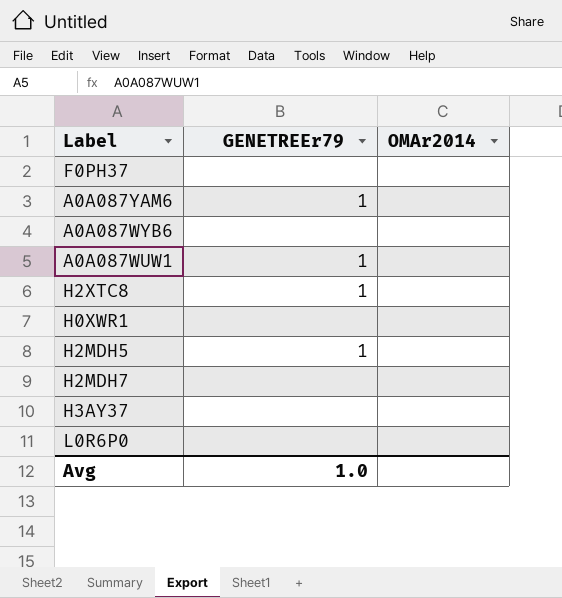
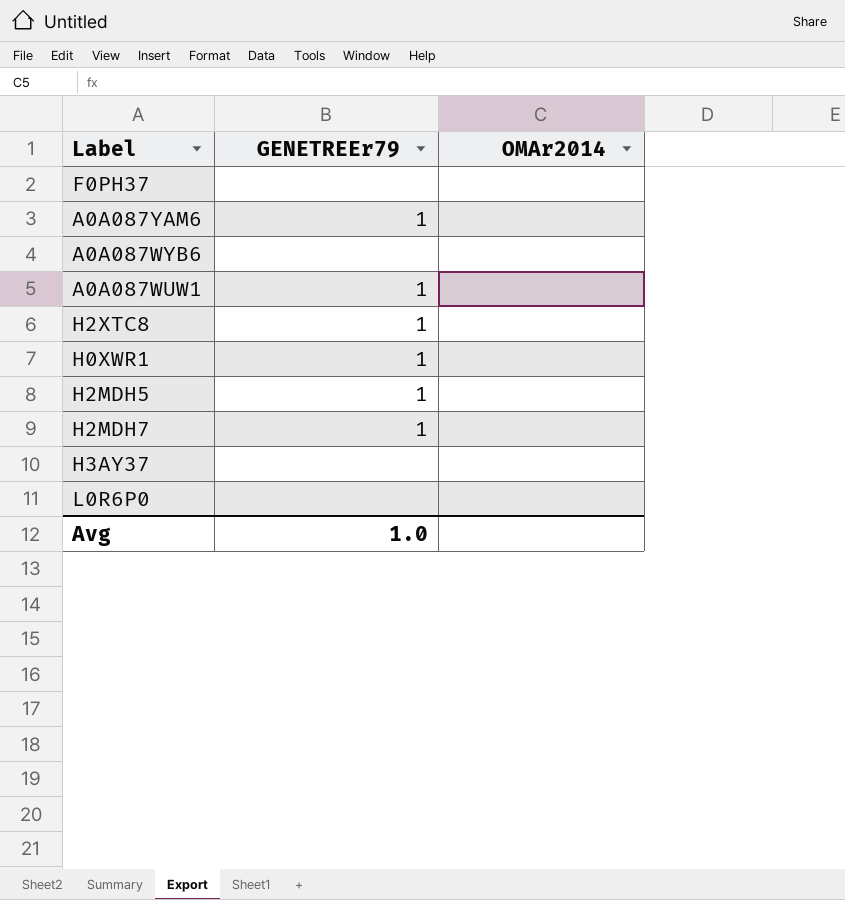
H0XWR1 | GENETREEr79: none -> 1
H2MDH7 | GENETREEr79: none -> 1

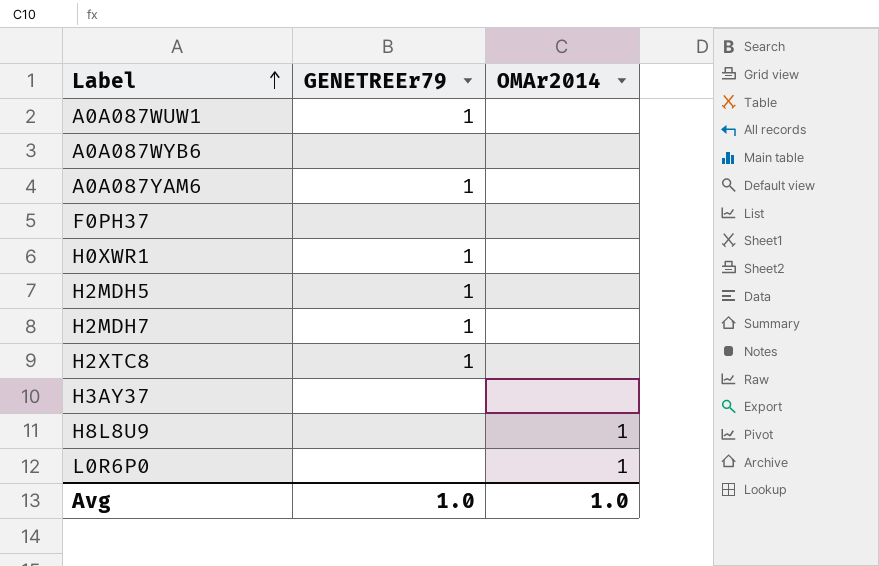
row order: none -> Label ascending
row H8L8U9: none -> none | 1
L0R6P0 | OMAr2014: none -> 1
Avg | OMAr2014: none -> 1.0

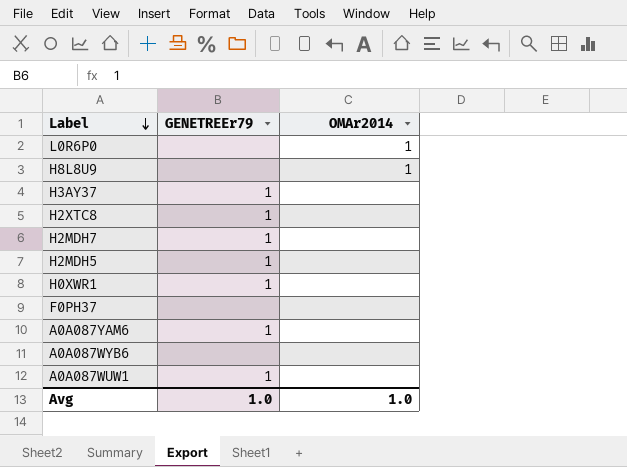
row order: Label ascending -> Label descending
H3AY37 | GENETREEr79: none -> 1

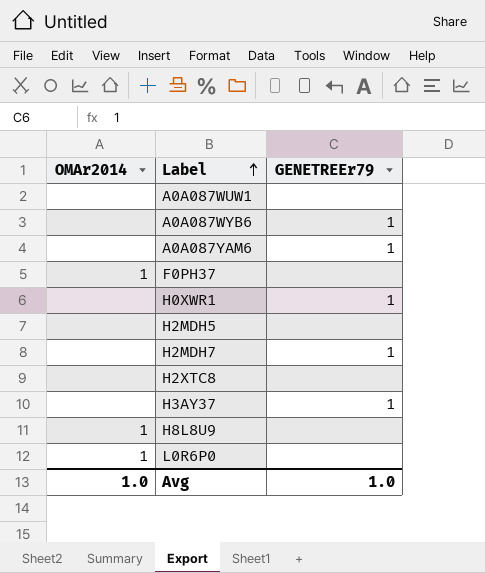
row order: Label descending -> Label ascending
column OMAr2014 | position: 3 -> 1
A0A087WUW1 | GENETREEr79: 1 -> none
A0A087WYB6 | GENETREEr79: none -> 1
F0PH37 | OMAr2014: none -> 1
H2MDH5 | GENETREEr79: 1 -> none
H2XTC8 | GENETREEr79: 1 -> none

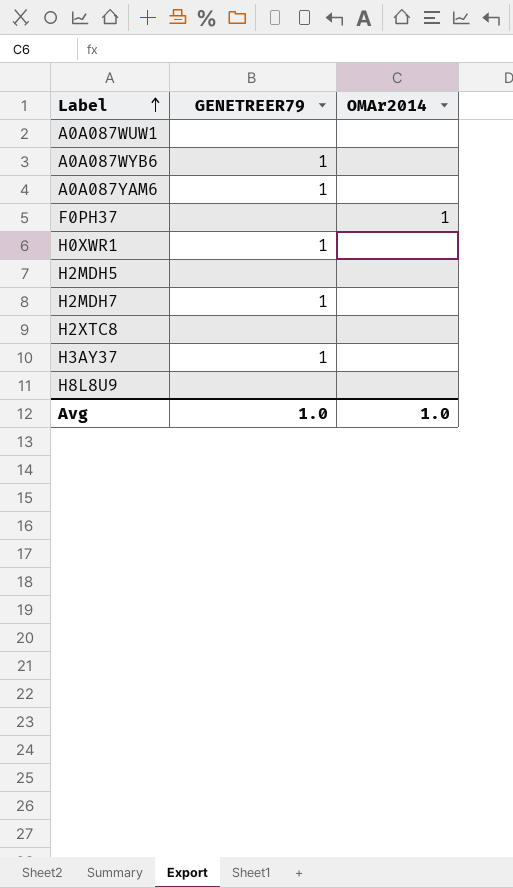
column name: GENETREEr79 -> GENETREER79
column OMAr2014 | position: 1 -> 3
row L0R6P0: 1 | none -> none
H8L8U9 | OMAr2014: 1 -> none

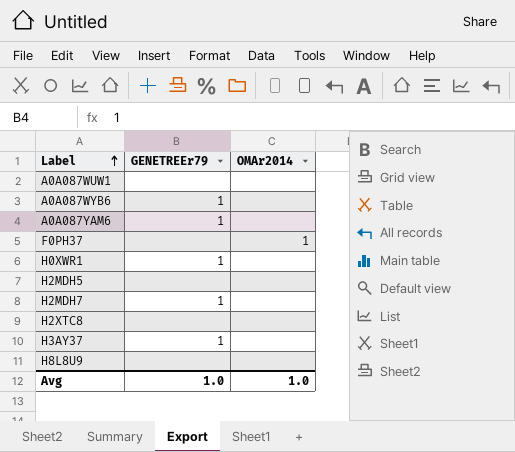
column name: GENETREER79 -> GENETREEr79

